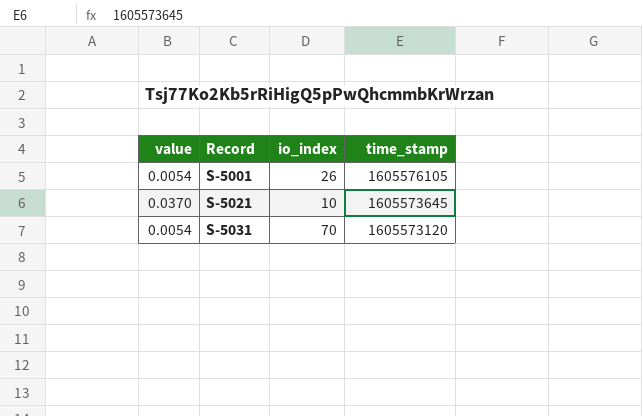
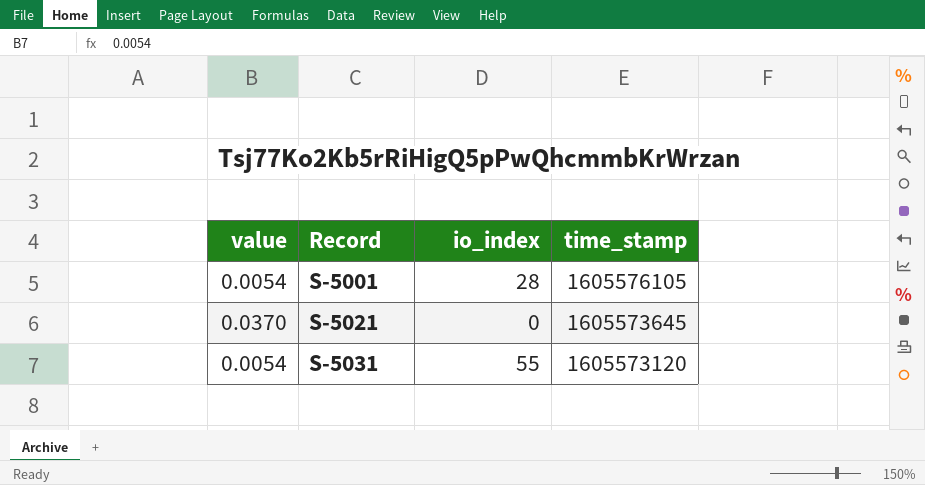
S-5001 | io_index: 26 -> 28
S-5021 | io_index: 10 -> 0
S-5031 | io_index: 70 -> 55

